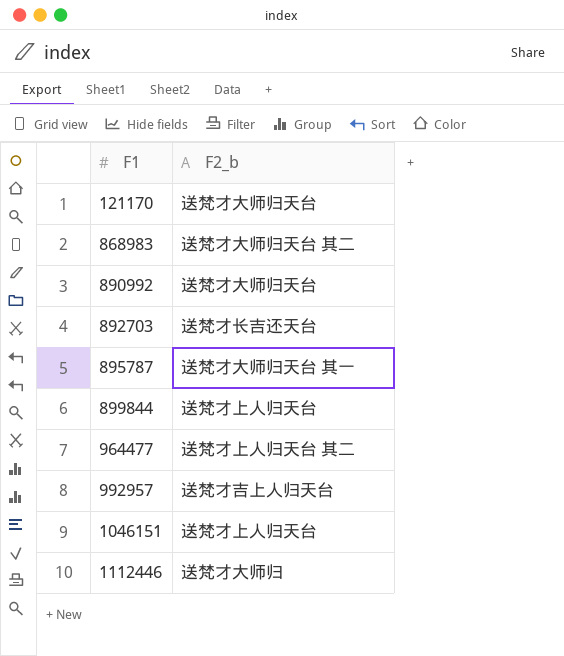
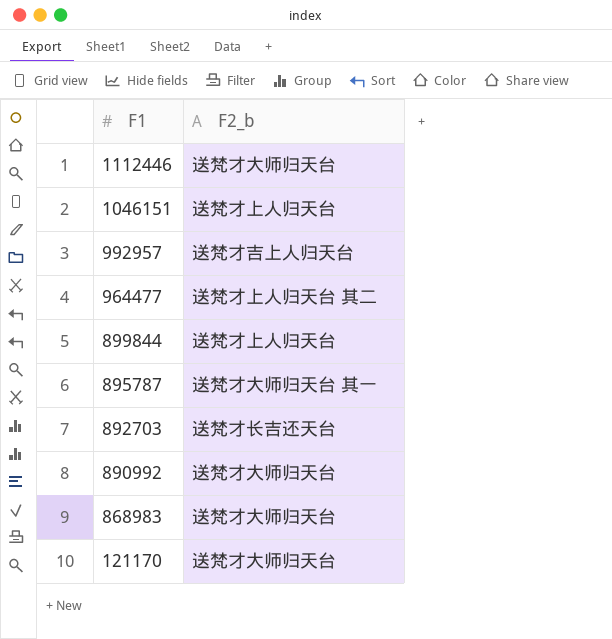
row order: F1 ascending -> F1 descending
1112446 | F2_b: 送梵才大师归 -> 送梵才大师归天台
868983 | F2_b: 送梵才大师归天台 其二 -> 送梵才大师归天台

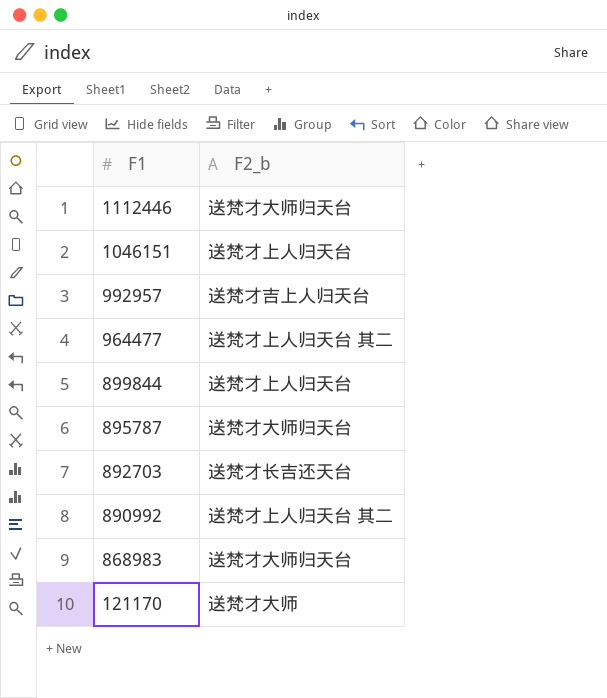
895787 | F2_b: 送梵才大师归天台 其一 -> 送梵才大师归天台
890992 | F2_b: 送梵才大师归天台 -> 送梵才上人归天台 其二
121170 | F2_b: 送梵才大师归天台 -> 送梵才大师

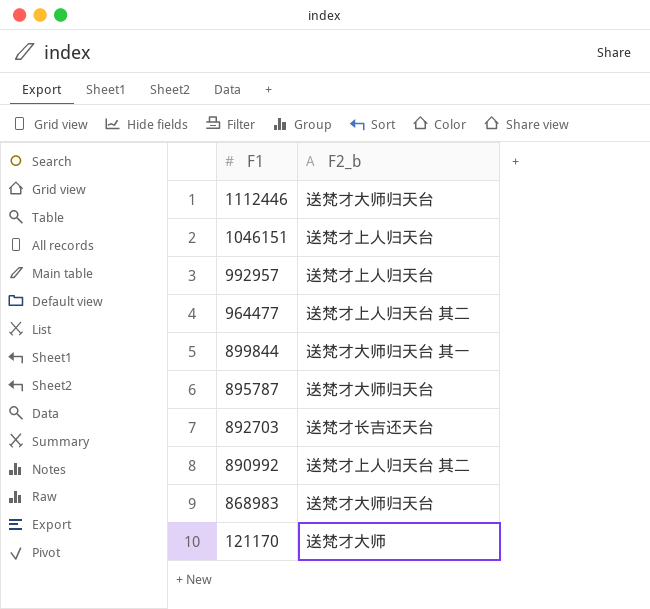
992957 | F2_b: 送梵才吉上人归天台 -> 送梵才上人归天台
899844 | F2_b: 送梵才上人归天台 -> 送梵才大师归天台 其一

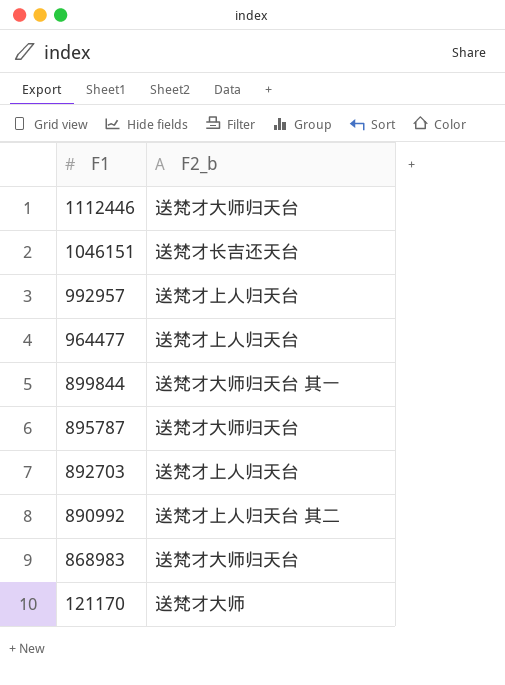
1046151 | F2_b: 送梵才上人归天台 -> 送梵才长吉还天台
964477 | F2_b: 送梵才上人归天台 其二 -> 送梵才上人归天台
892703 | F2_b: 送梵才长吉还天台 -> 送梵才上人归天台

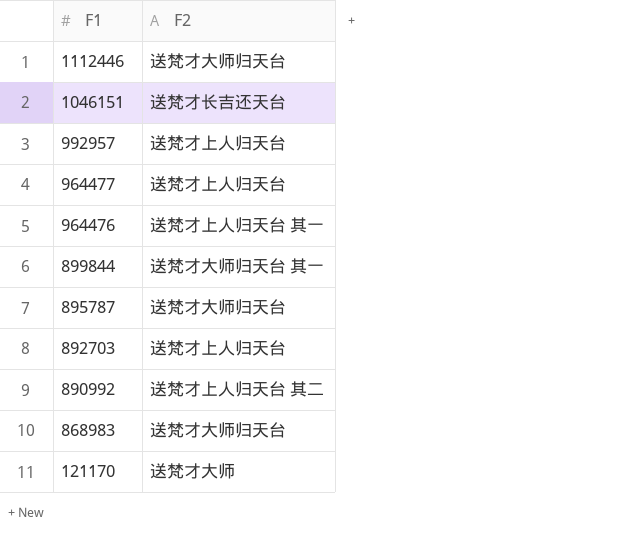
column name: F2_b -> F2
row 964476: none -> 送梵才上人归天台 其一

